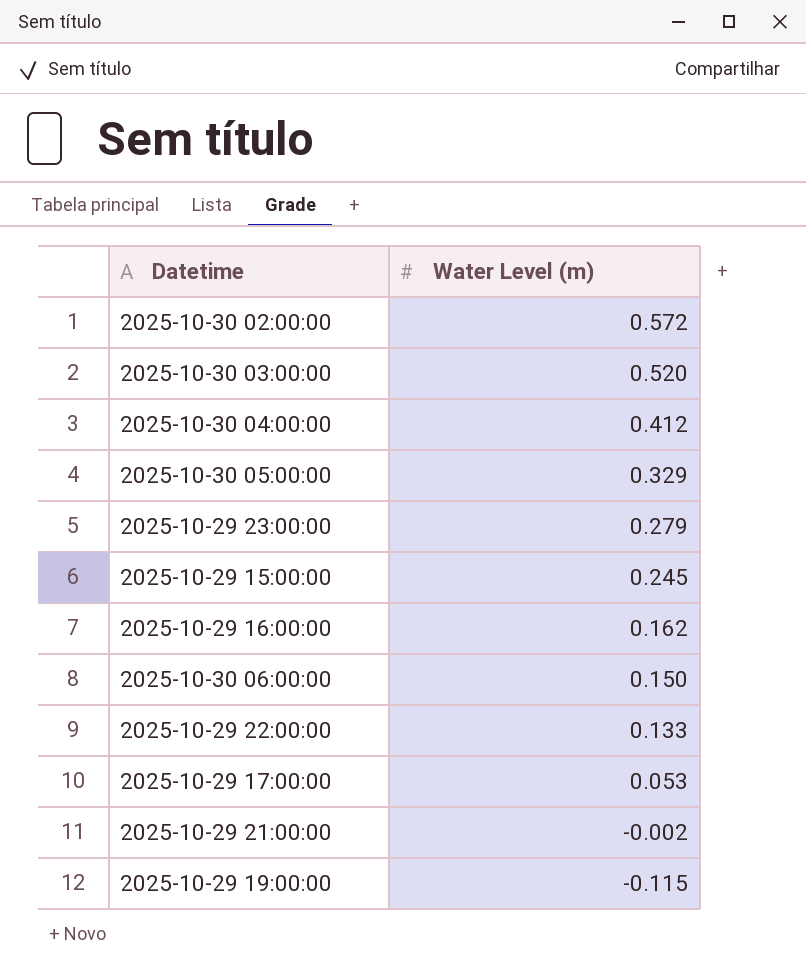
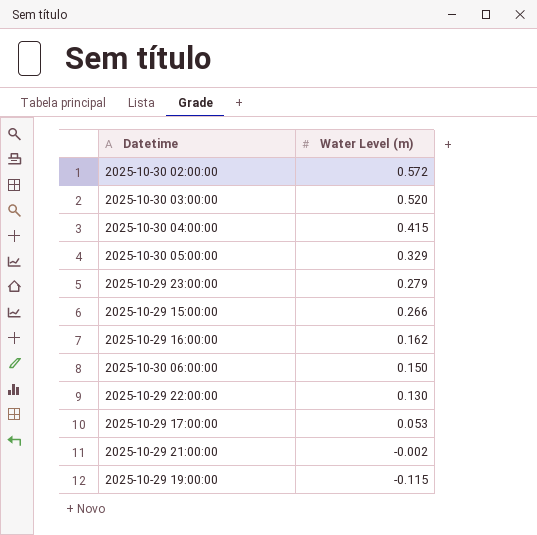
2025-10-30 04:00:00 | Water Level (m): 0.412 -> 0.415
2025-10-29 15:00:00 | Water Level (m): 0.245 -> 0.266
2025-10-29 22:00:00 | Water Level (m): 0.133 -> 0.130

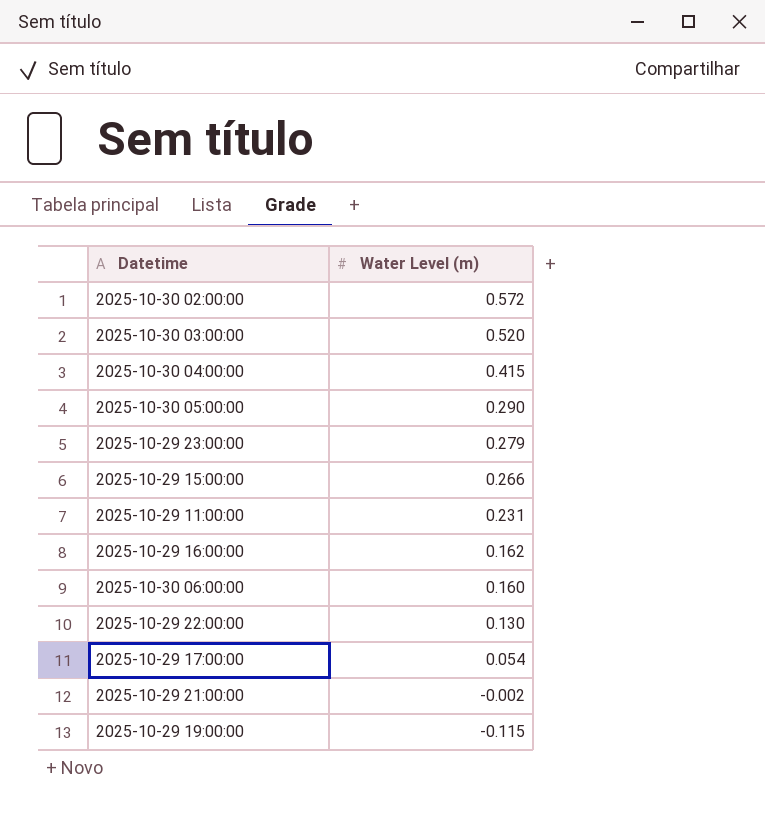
2025-10-30 05:00:00 | Water Level (m): 0.329 -> 0.290
row 2025-10-29 11:00:00: none -> 0.231
2025-10-30 06:00:00 | Water Level (m): 0.150 -> 0.160
2025-10-29 17:00:00 | Water Level (m): 0.053 -> 0.054

